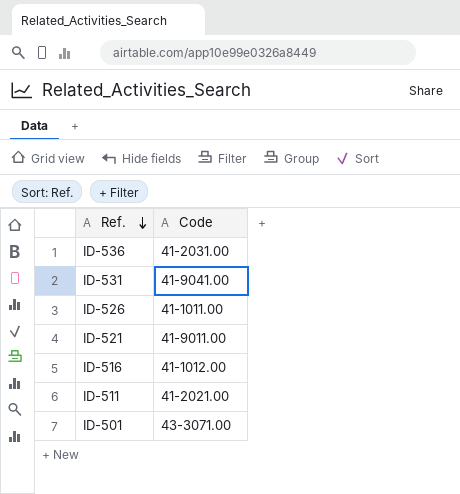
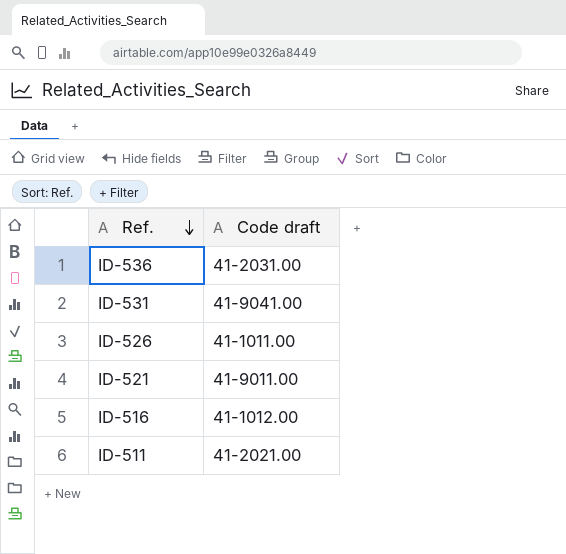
column name: Code -> Code draft
row ID-501: 43-3071.00 -> none

